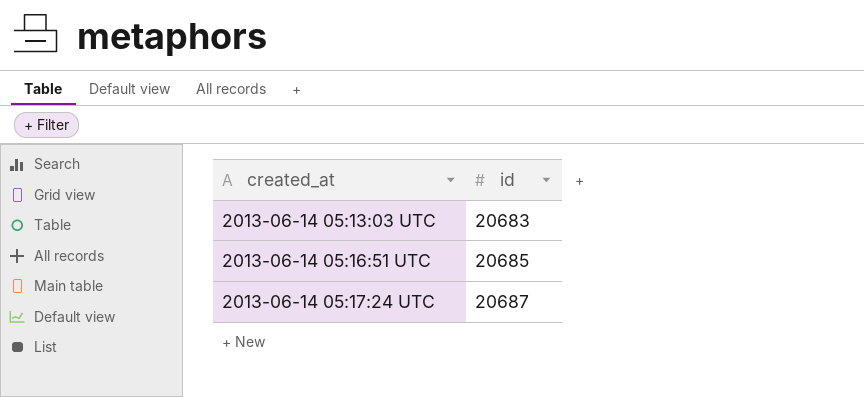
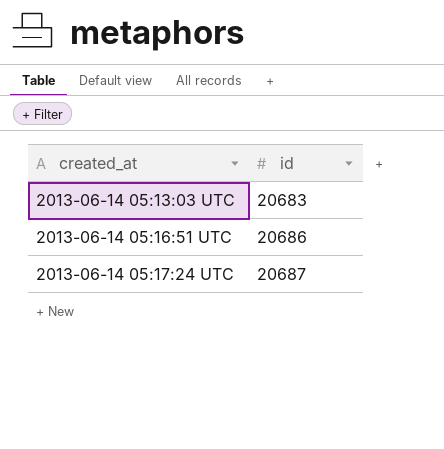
2013-06-14 05:16:51 UTC | id: 20685 -> 20686

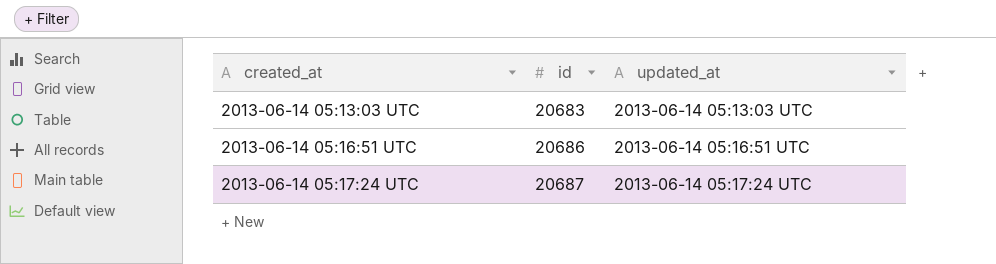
column updated_at | position: none -> 3

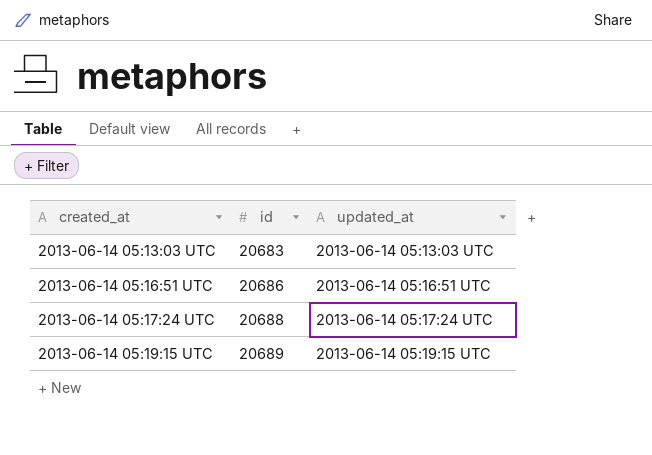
2013-06-14 05:17:24 UTC | id: 20687 -> 20688
row 2013-06-14 05:19:15 UTC: none -> 20689 | 2013-06-14 05:19:15 UTC

